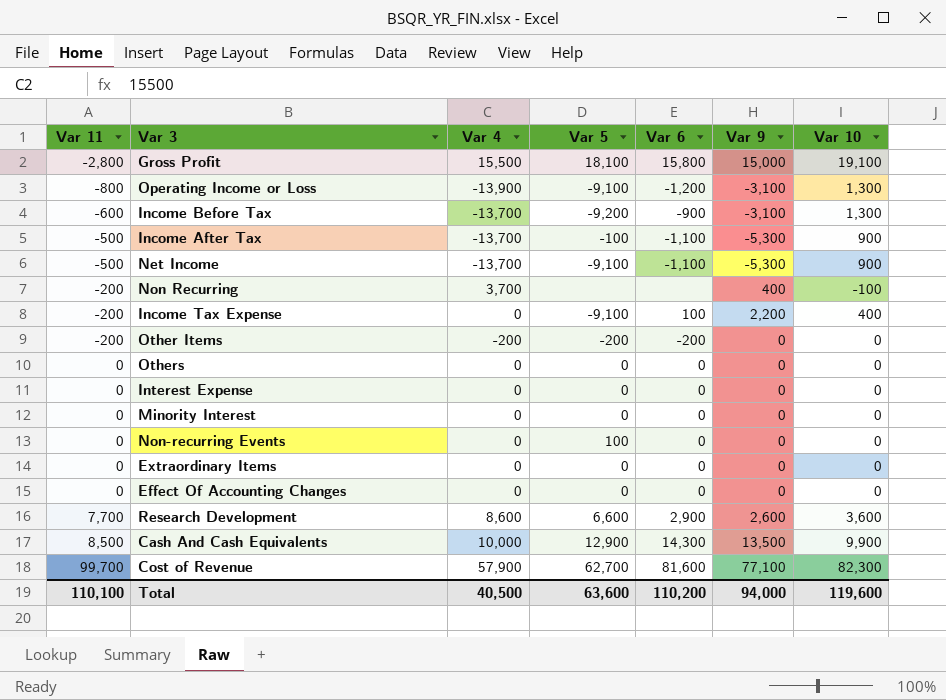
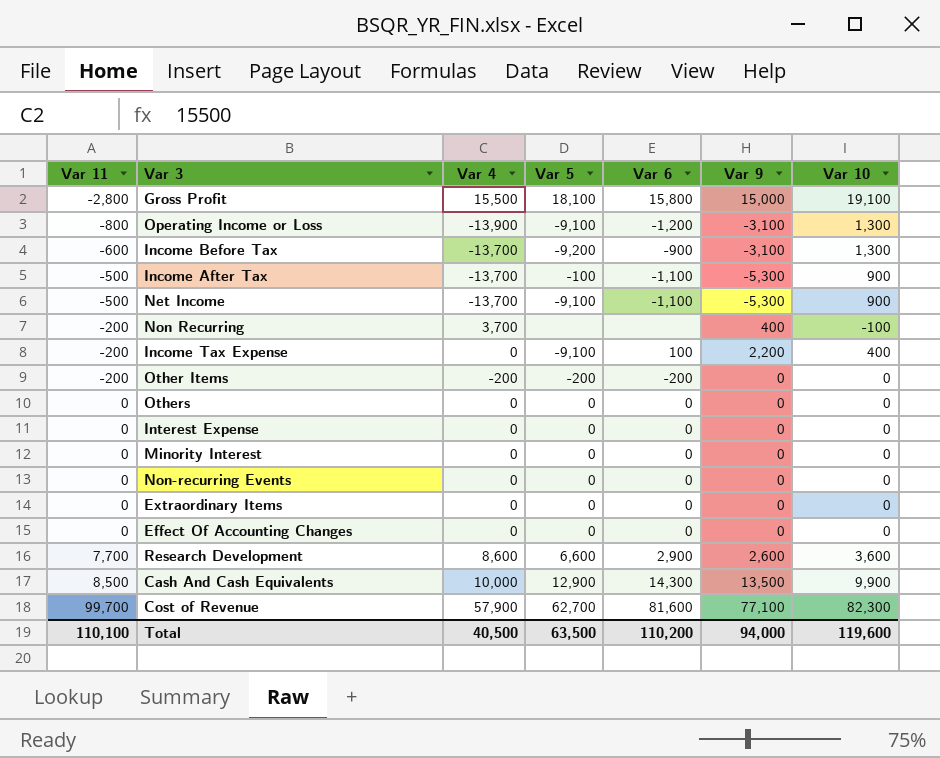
Non-recurring Events | Var 5: 100 -> 0
Total | Var 5: 63,600 -> 63,500

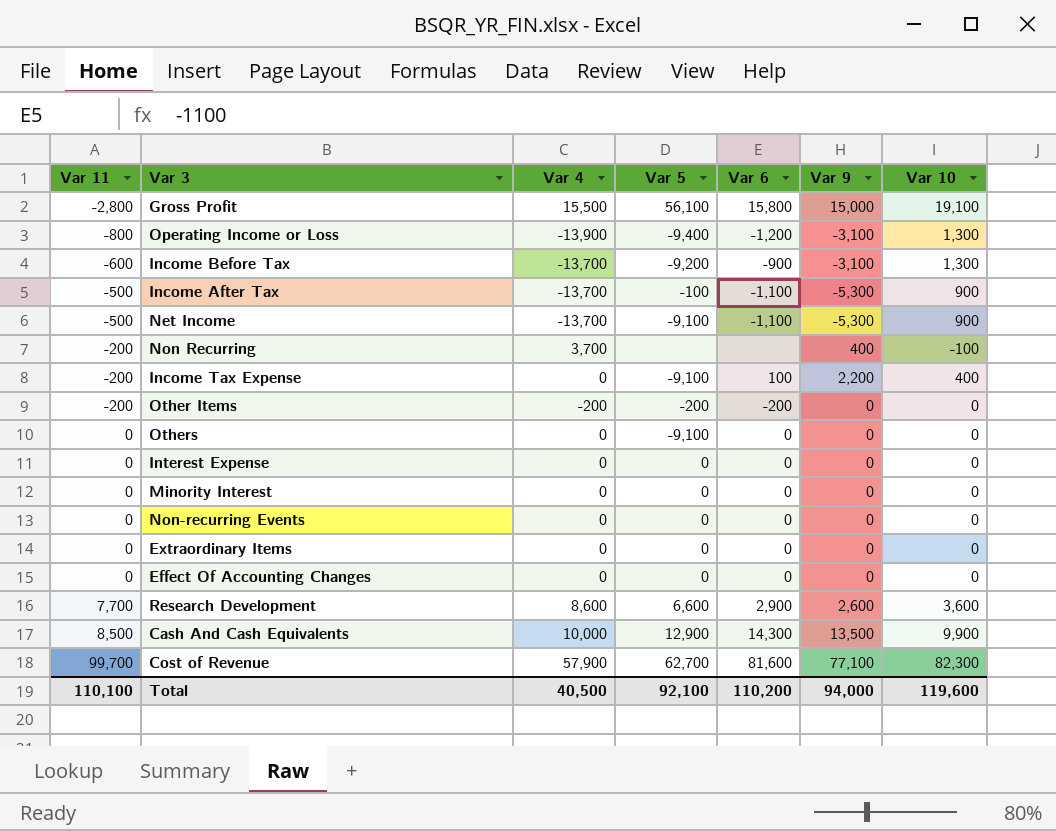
Gross Profit | Var 5: 18,100 -> 56,100
Operating Income or Loss | Var 5: -9,100 -> -9,400
Others | Var 5: 0 -> -9,100
Total | Var 5: 63,500 -> 92,100

